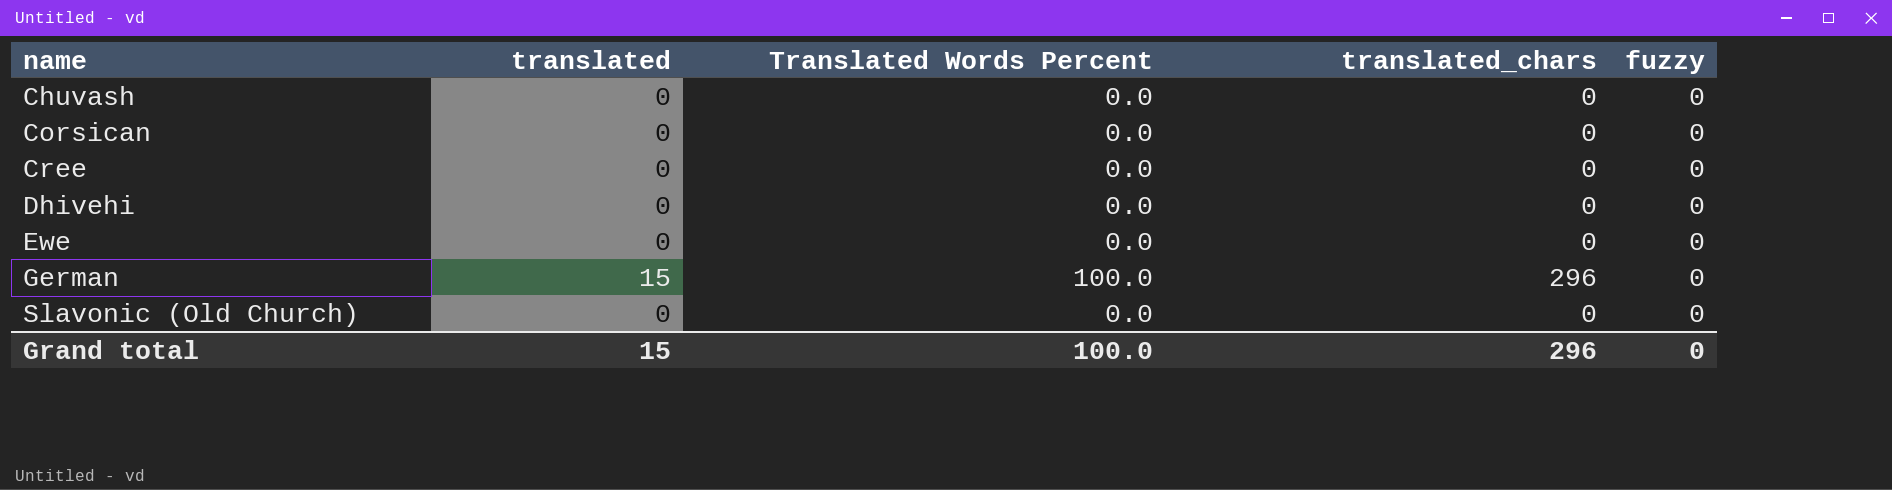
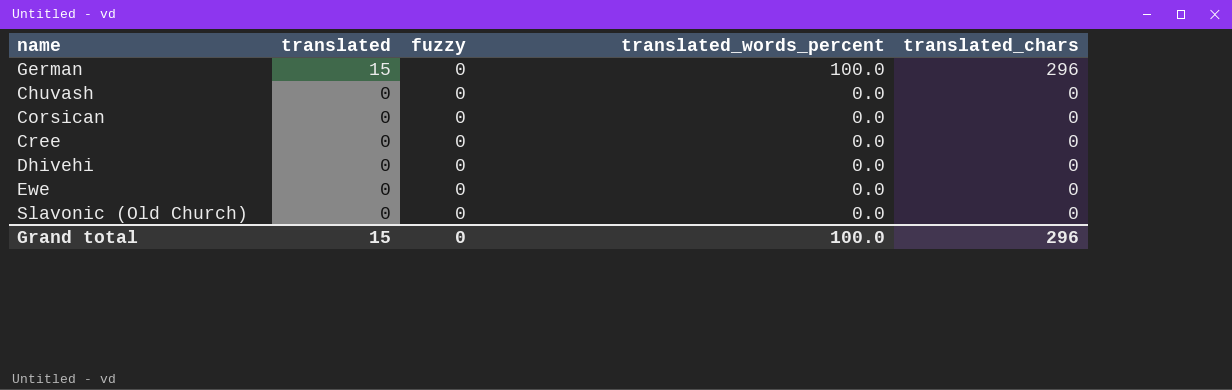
row order: name ascending -> translated descending
column fuzzy | position: 5 -> 3
column name: Translated Words Percent -> translated_words_percent

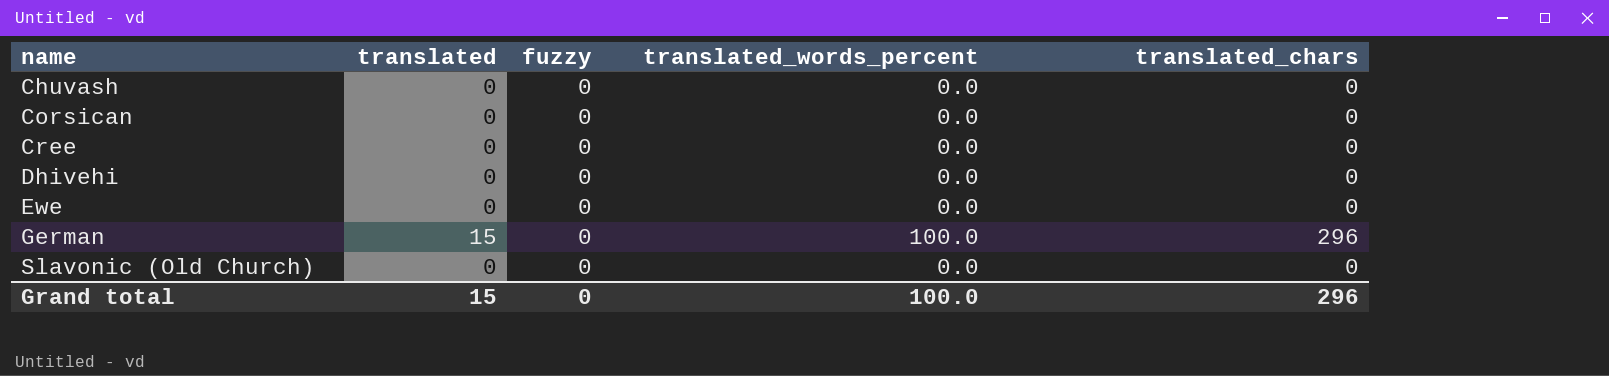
row order: translated descending -> name ascending

